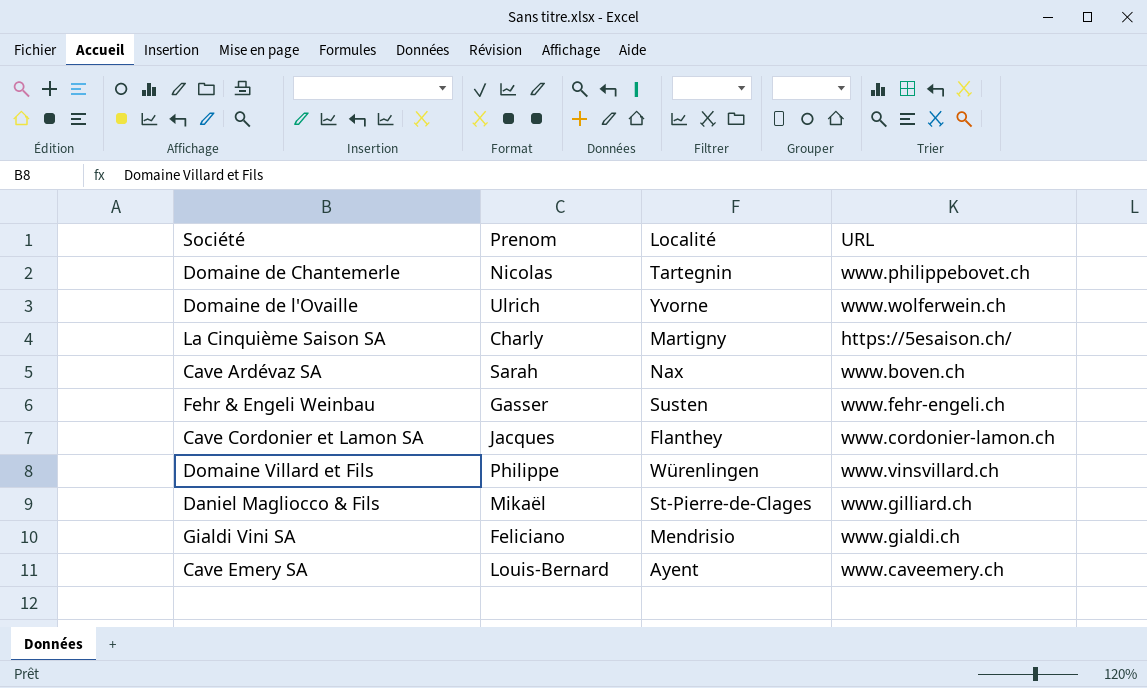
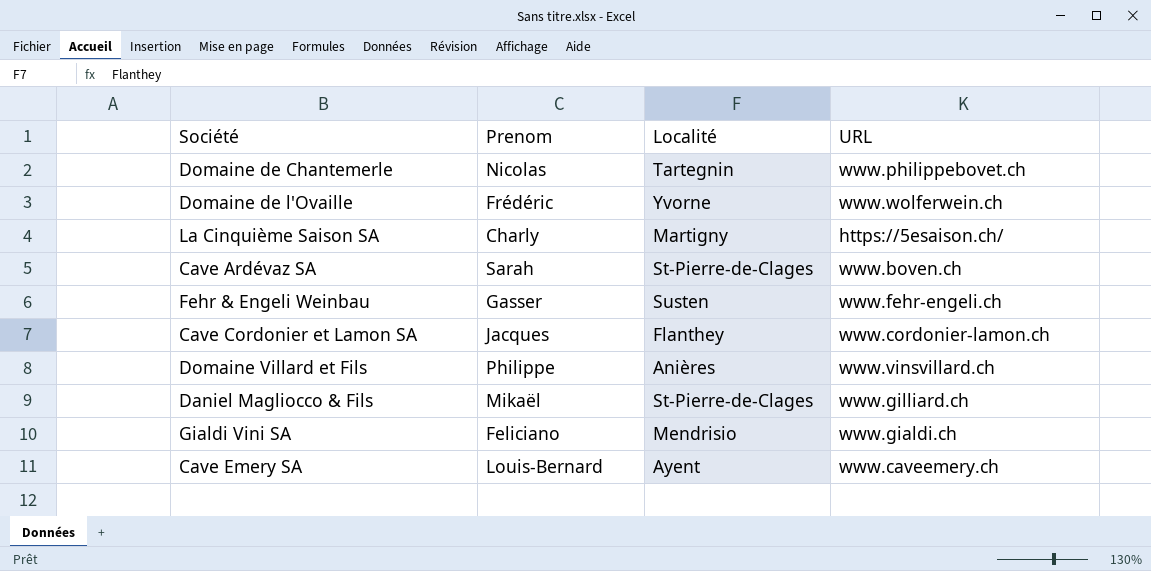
Domaine de l'Ovaille | Prenom: Ulrich -> Frédéric
Cave Ardévaz SA | Localité: Nax -> St-Pierre-de-Clages
Domaine Villard et Fils | Localité: Würenlingen -> Anières

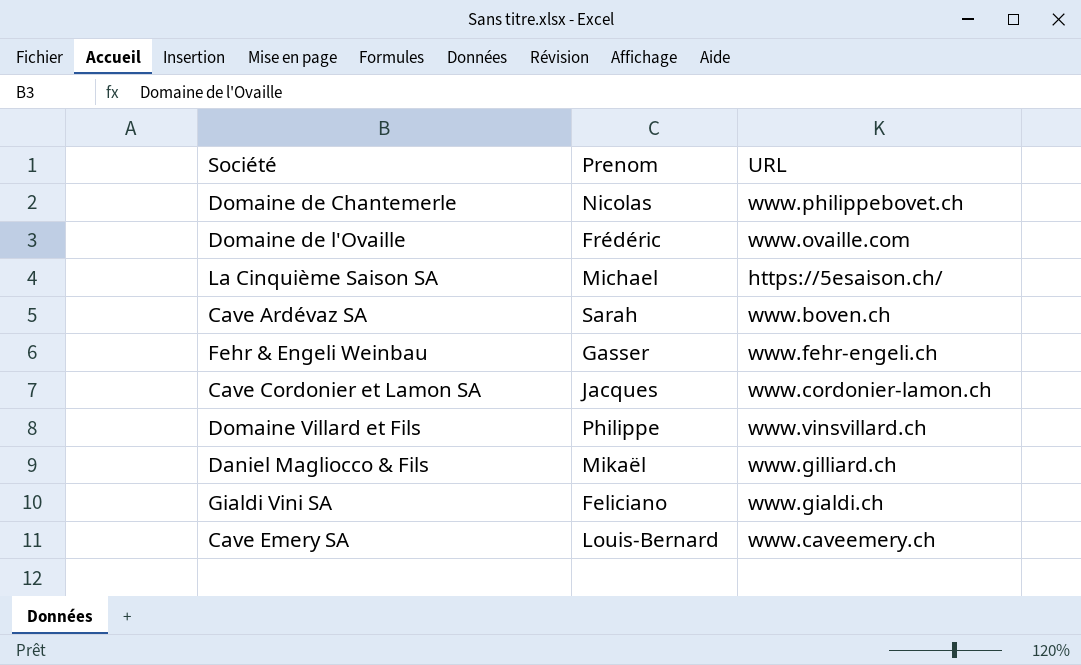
column Localité | position: 3 -> none
Domaine de l'Ovaille | URL: www.wolferwein.ch -> www.ovaille.com
La Cinquième Saison SA | Prenom: Charly -> Michael

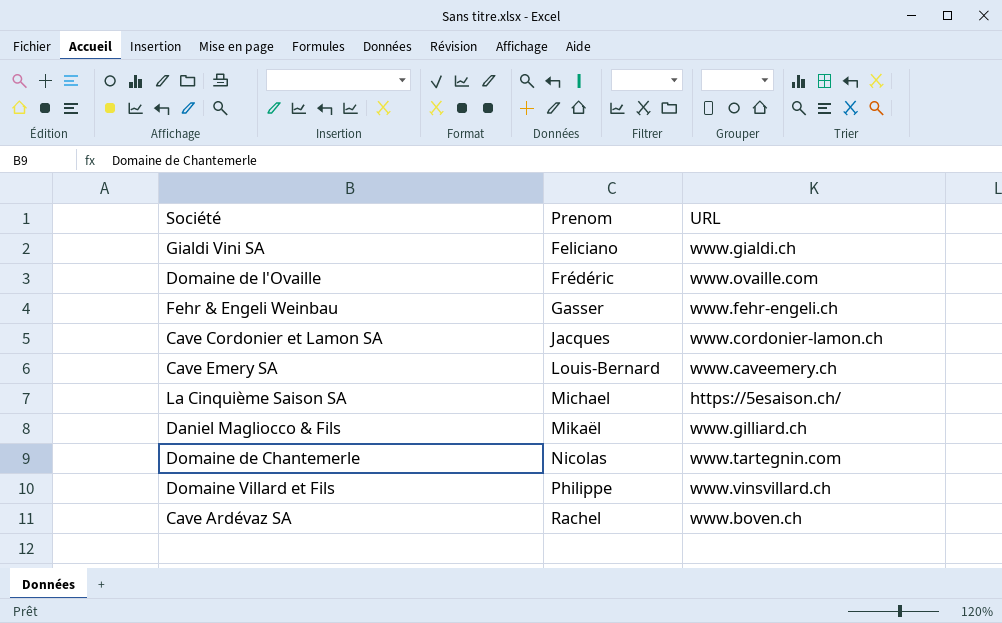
row order: none -> Prenom ascending
Domaine de Chantemerle | URL: www.philippebovet.ch -> www.tartegnin.com
Cave Ardévaz SA | Prenom: Sarah -> Rachel

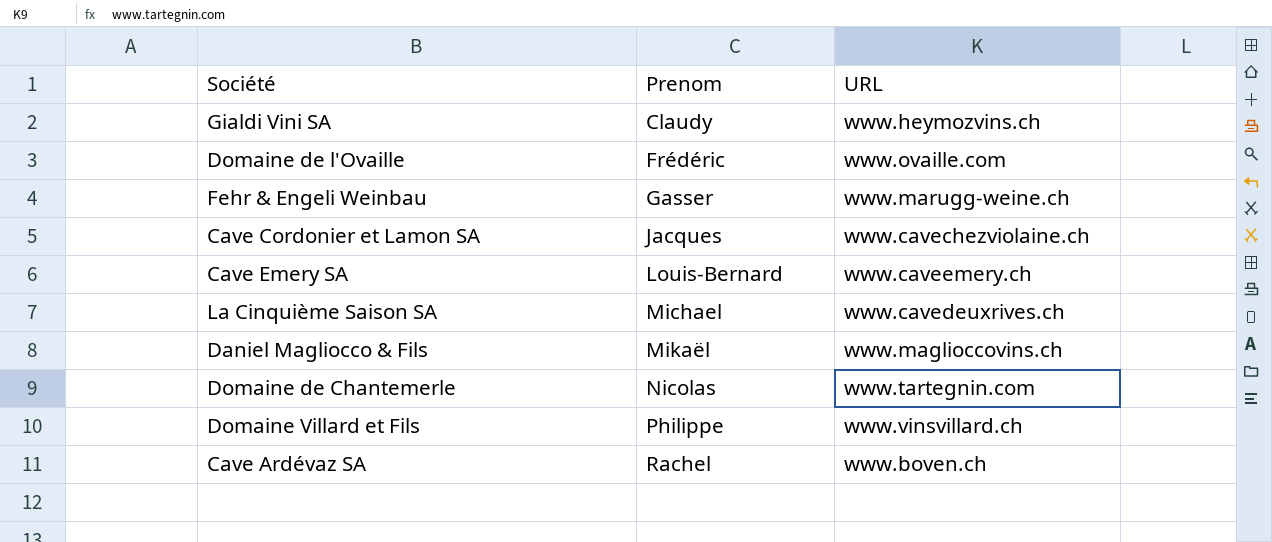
Gialdi Vini SA | Prenom: Feliciano -> Claudy
Gialdi Vini SA | URL: www.gialdi.ch -> www.heymozvins.ch
Fehr & Engeli Weinbau | URL: www.fehr-engeli.ch -> www.marugg-weine.ch
Cave Cordonier et Lamon SA | URL: www.cordonier-lamon.ch -> www.cavechezviolaine.ch
La Cinquième Saison SA | URL: https://5esaison.ch/ -> www.cavedeuxrives.ch
Daniel Magliocco & Fils | URL: www.gilliard.ch -> www.maglioccovins.ch

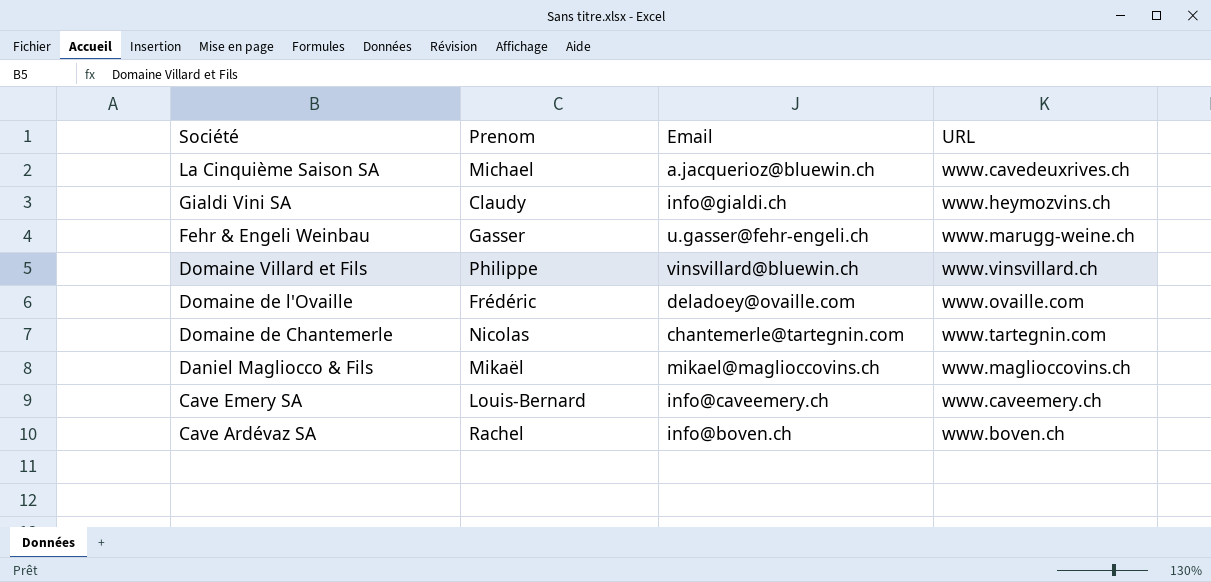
row order: Prenom ascending -> Société descending
column Email | position: none -> 3
row Cave Cordonier et Lamon SA: Jacques | www.cavechezviolaine.ch -> none

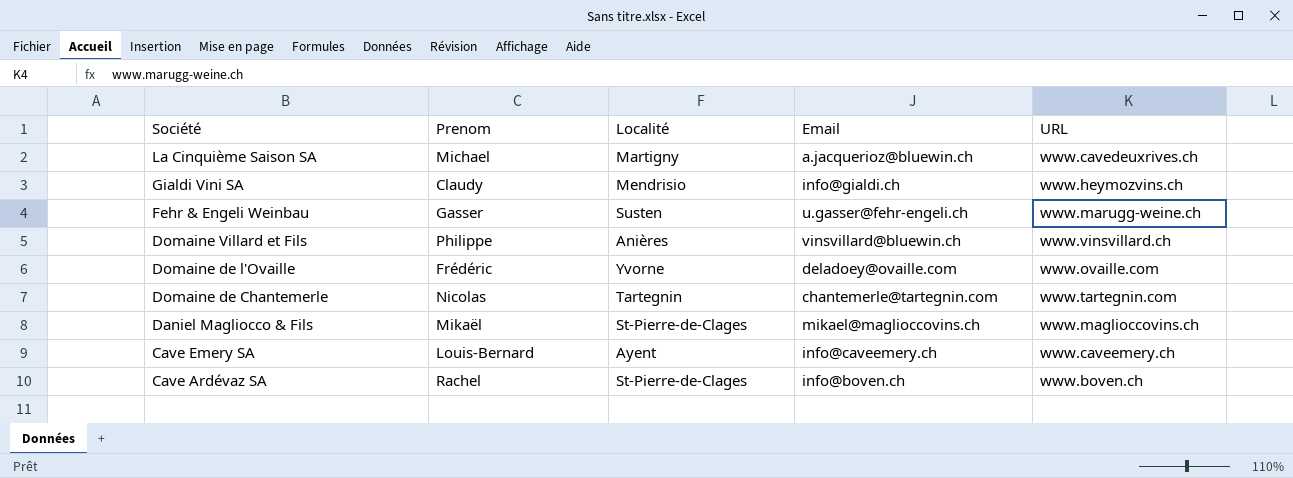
column Localité | position: none -> 3

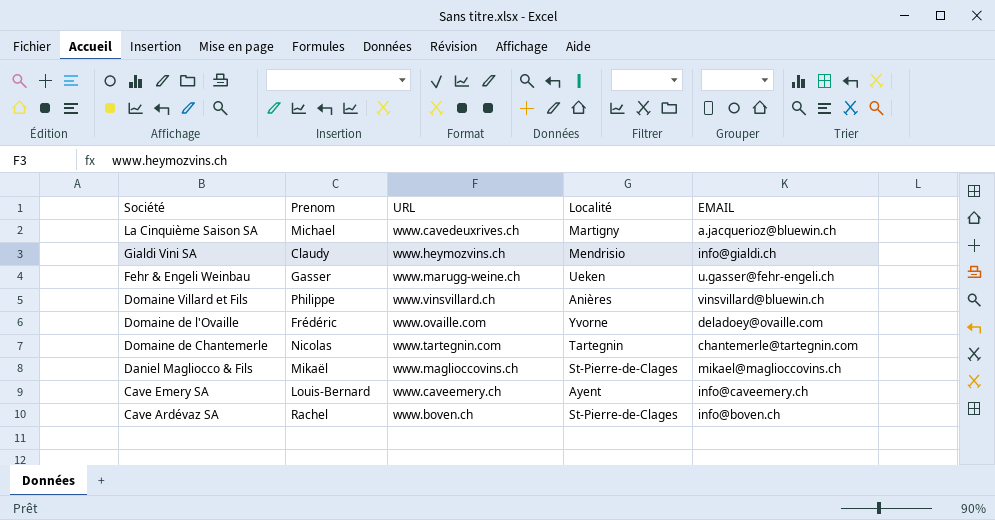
column URL | position: 5 -> 3
column name: Email -> EMAIL
Fehr & Engeli Weinbau | Localité: Susten -> Ueken

